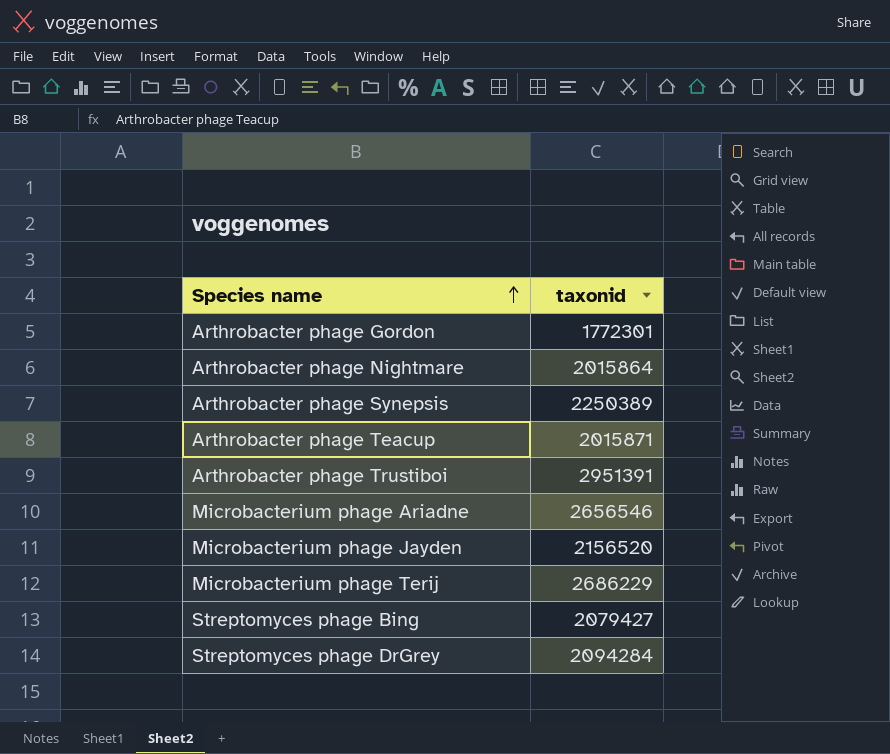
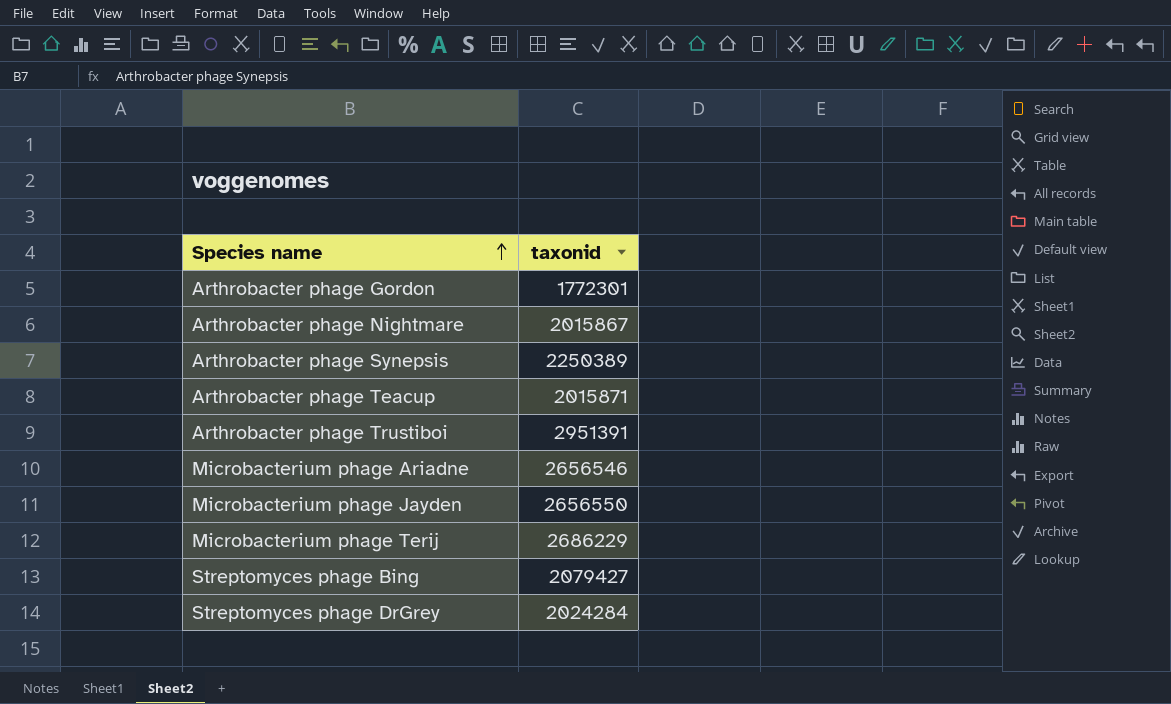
Arthrobacter phage Nightmare | taxonid: 2015864 -> 2015867
Microbacterium phage Jayden | taxonid: 2156520 -> 2656550
Streptomyces phage DrGrey | taxonid: 2094284 -> 2024284

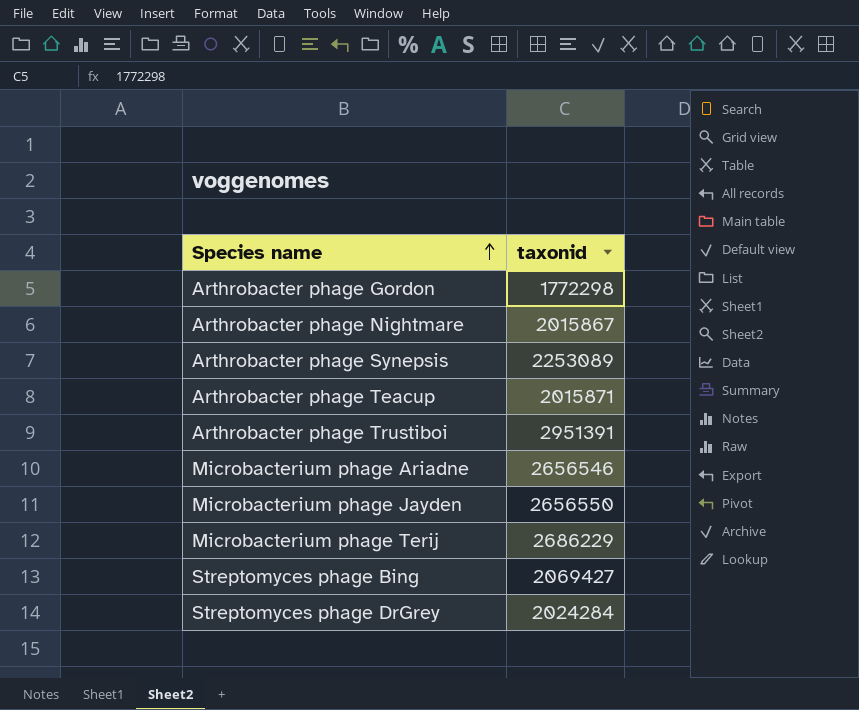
Arthrobacter phage Gordon | taxonid: 1772301 -> 1772298
Arthrobacter phage Synepsis | taxonid: 2250389 -> 2253089
Streptomyces phage Bing | taxonid: 2079427 -> 2069427

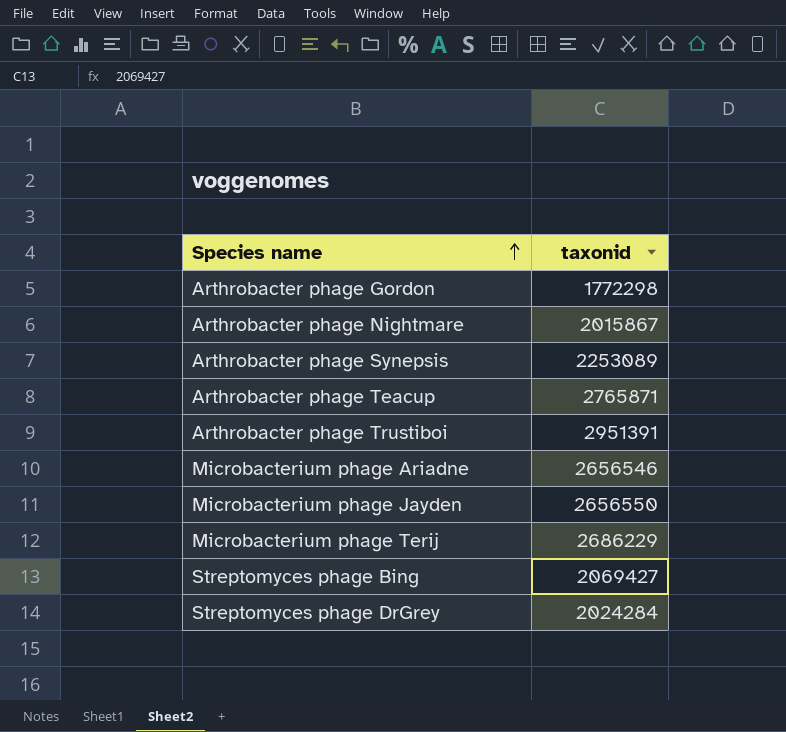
Arthrobacter phage Teacup | taxonid: 2015871 -> 2765871

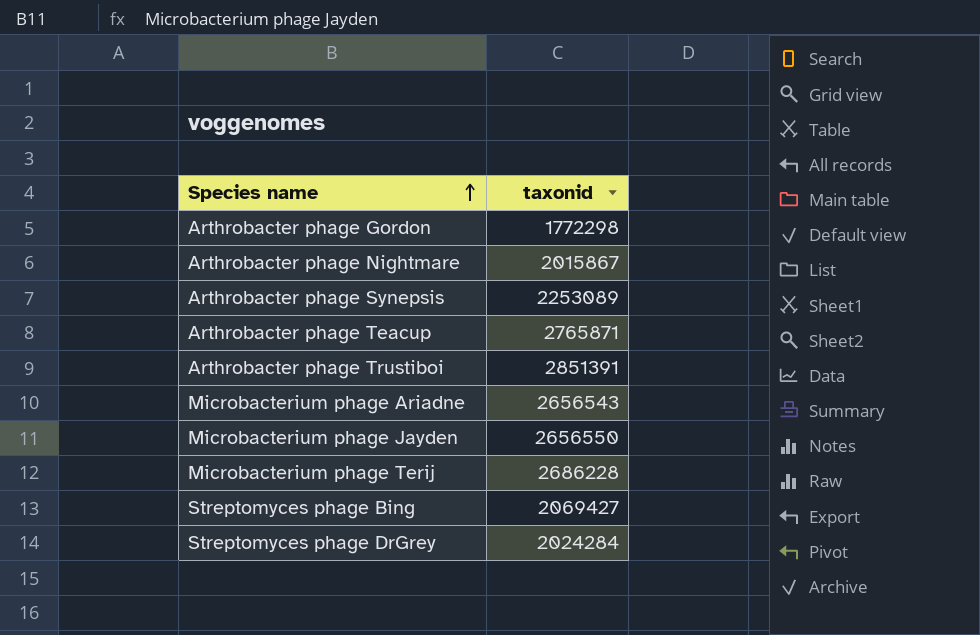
Arthrobacter phage Trustiboi | taxonid: 2951391 -> 2851391
Microbacterium phage Ariadne | taxonid: 2656546 -> 2656543
Microbacterium phage Terij | taxonid: 2686229 -> 2686228

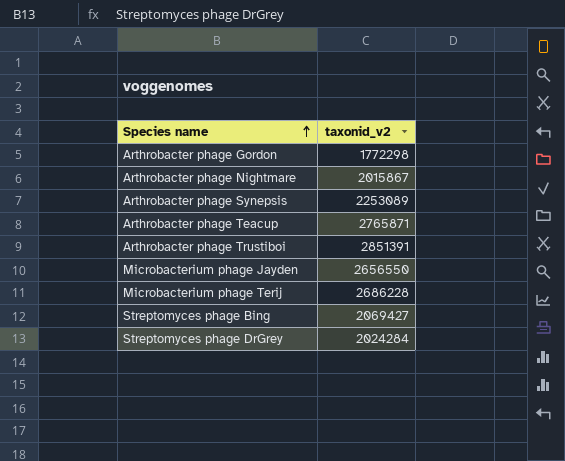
column name: taxonid -> taxonid_v2
row Microbacterium phage Ariadne: 2656543 -> none

